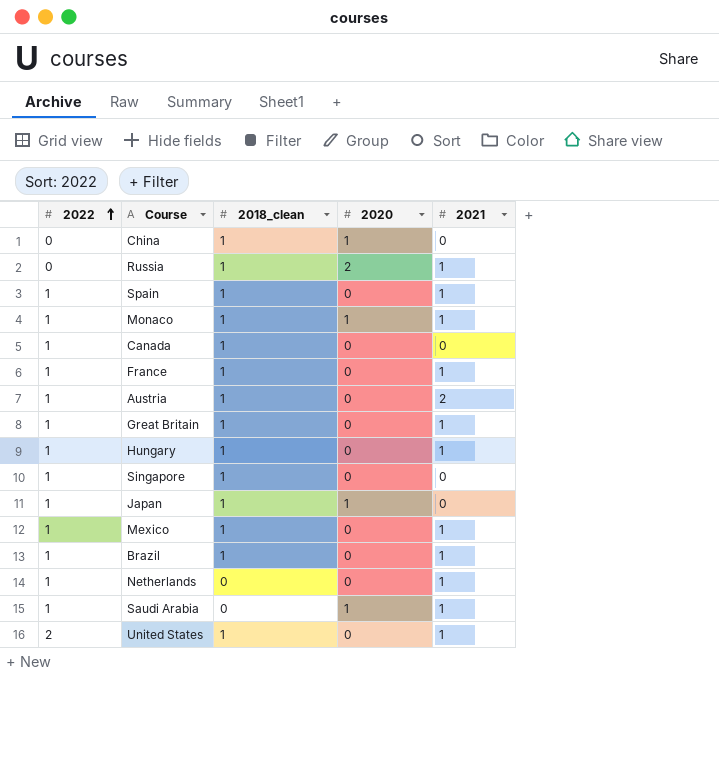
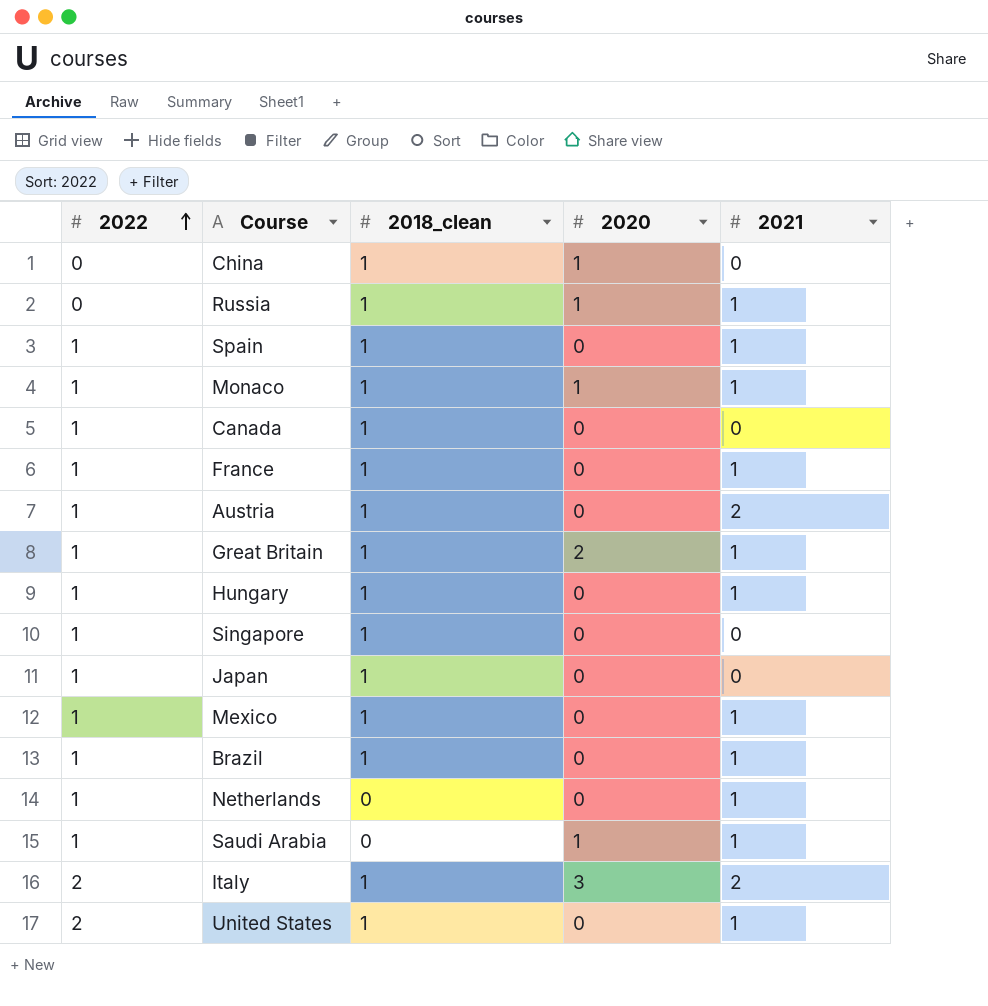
Russia | 2020: 2 -> 1
Great Britain | 2020: 0 -> 2
Japan | 2020: 1 -> 0
row Italy: none -> 2 | 1 | 3 | 2

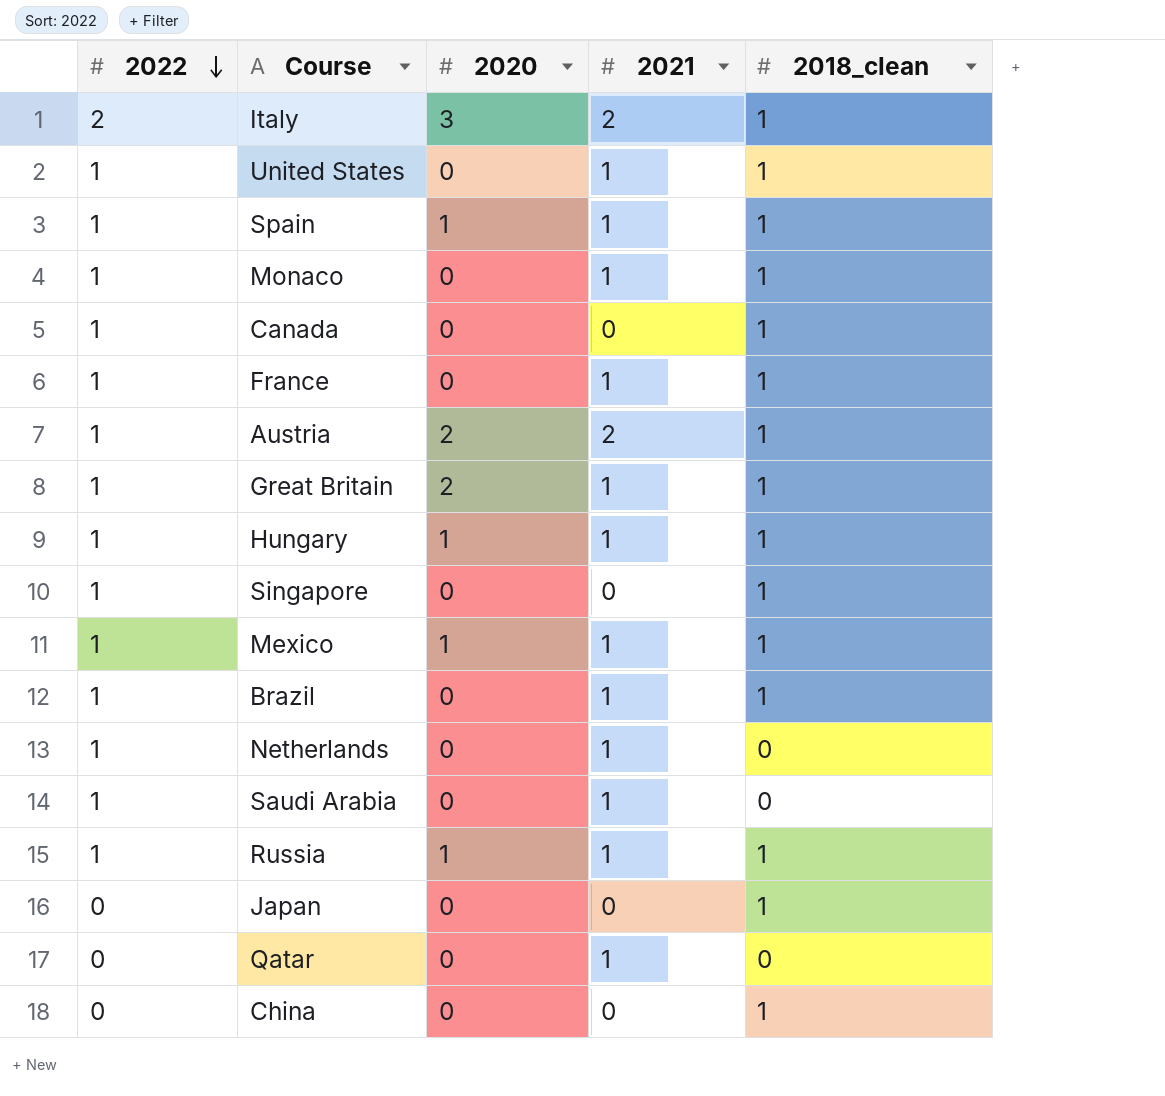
row order: 2022 ascending -> 2022 descending
column 2018_clean | position: 3 -> 5
United States | 2022: 2 -> 1
Spain | 2020: 0 -> 1
Monaco | 2020: 1 -> 0
Austria | 2020: 0 -> 2
Hungary | 2020: 0 -> 1
Mexico | 2020: 0 -> 1
Saudi Arabia | 2020: 1 -> 0
Russia | 2022: 0 -> 1
Japan | 2022: 1 -> 0
row Qatar: none -> 0 | 0 | 1 | 0
China | 2020: 1 -> 0

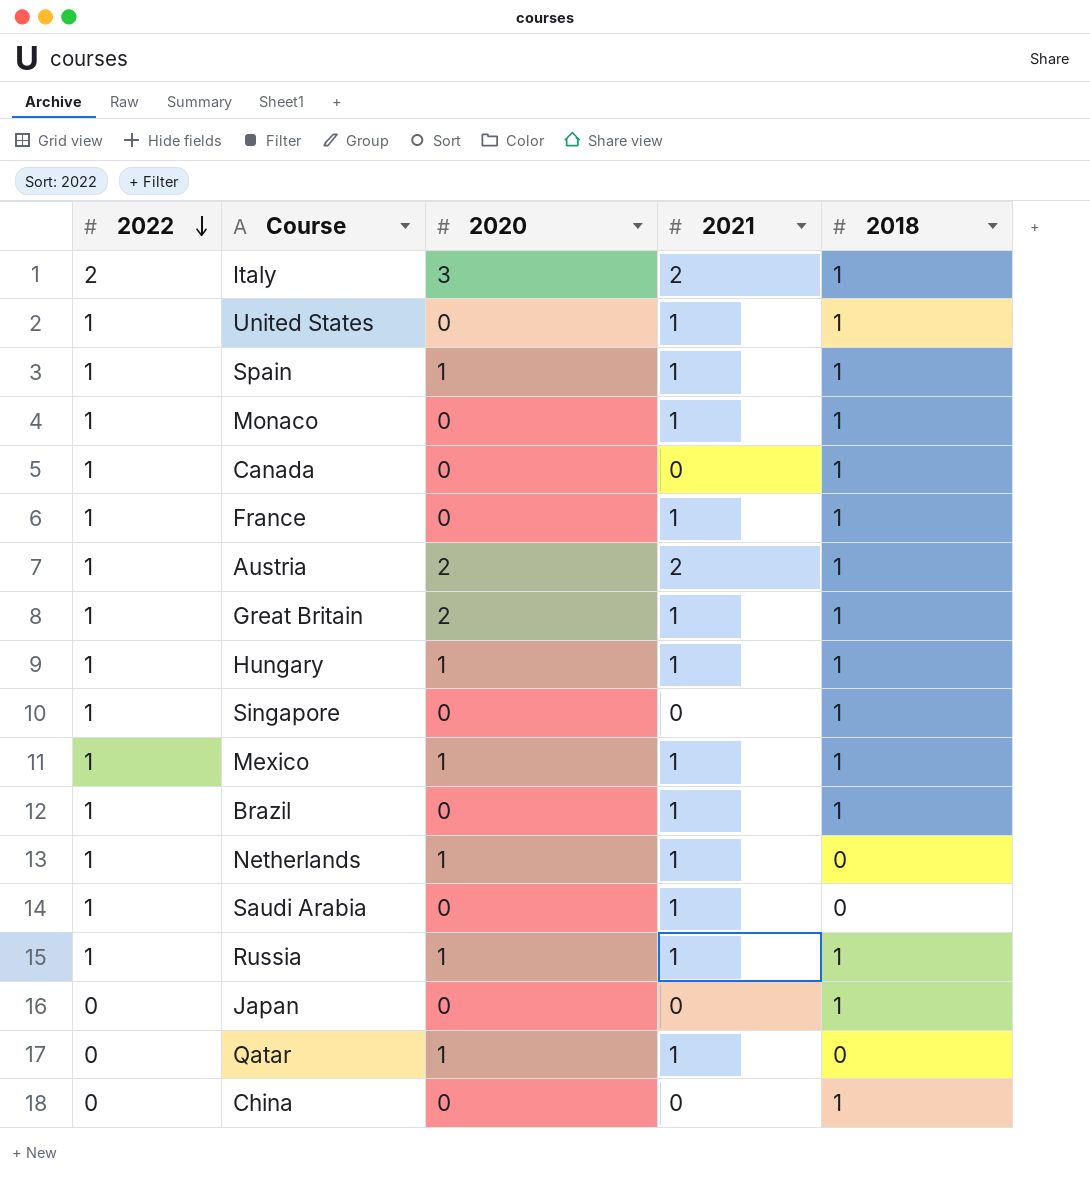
column name: 2018_clean -> 2018
Netherlands | 2020: 0 -> 1
Qatar | 2020: 0 -> 1

